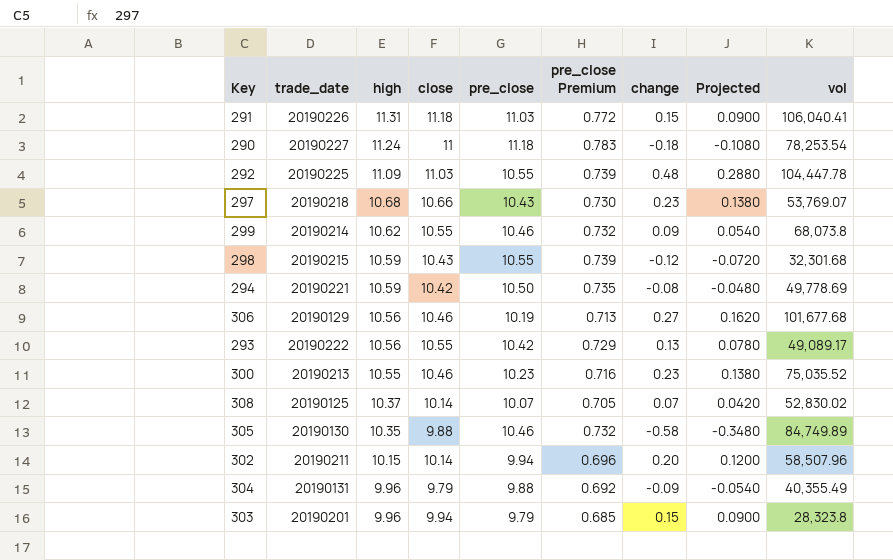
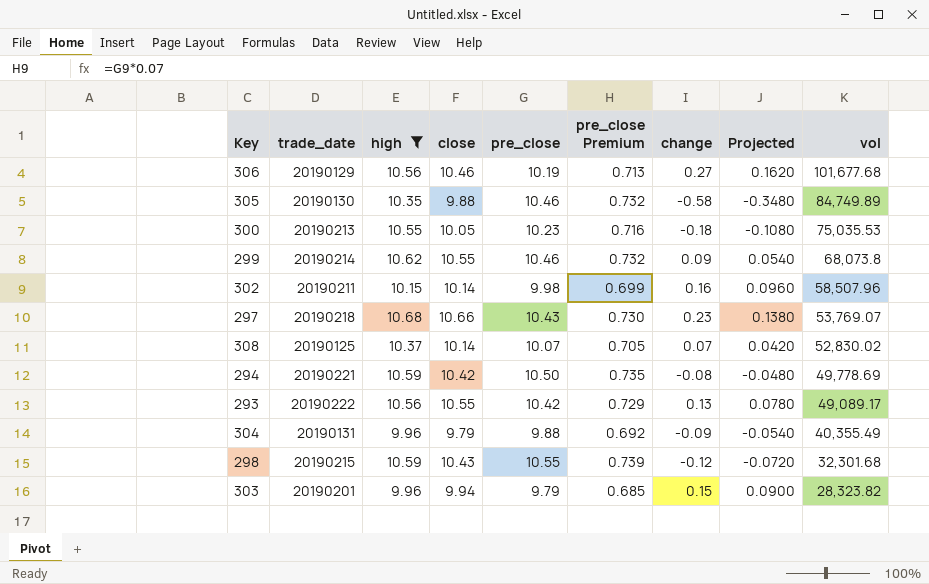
filter: none -> high <= 10.68
row order: high descending -> vol descending
300 | close: 10.46 -> 10.05
300 | change: 0.23 -> -0.18
300 | Projected: 0.1380 -> -0.1080
300 | vol: 75,035.52 -> 75,035.53
302 | pre_close: 9.94 -> 9.98
302 | pre_close Premium: 0.696 -> 0.699
302 | change: 0.20 -> 0.16
302 | Projected: 0.1200 -> 0.0960
303 | vol: 28,323.8 -> 28,323.82

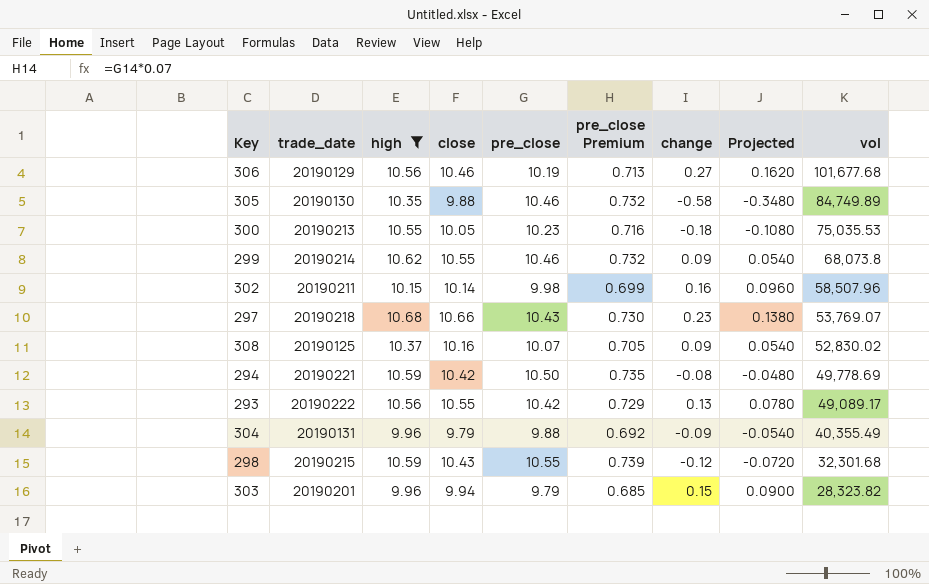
308 | close: 10.14 -> 10.16
308 | change: 0.07 -> 0.09
308 | Projected: 0.0420 -> 0.0540

